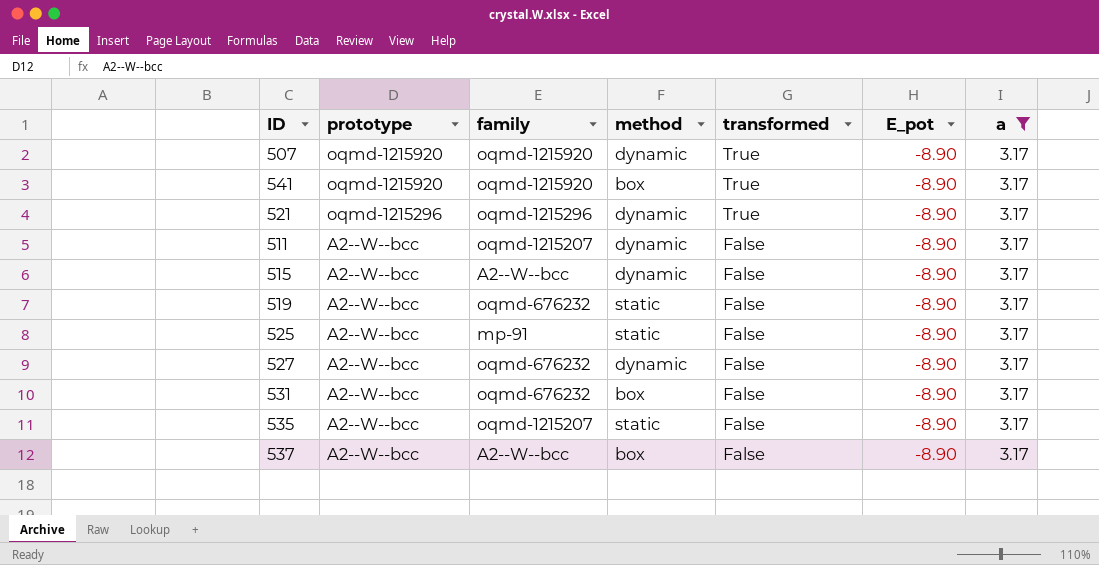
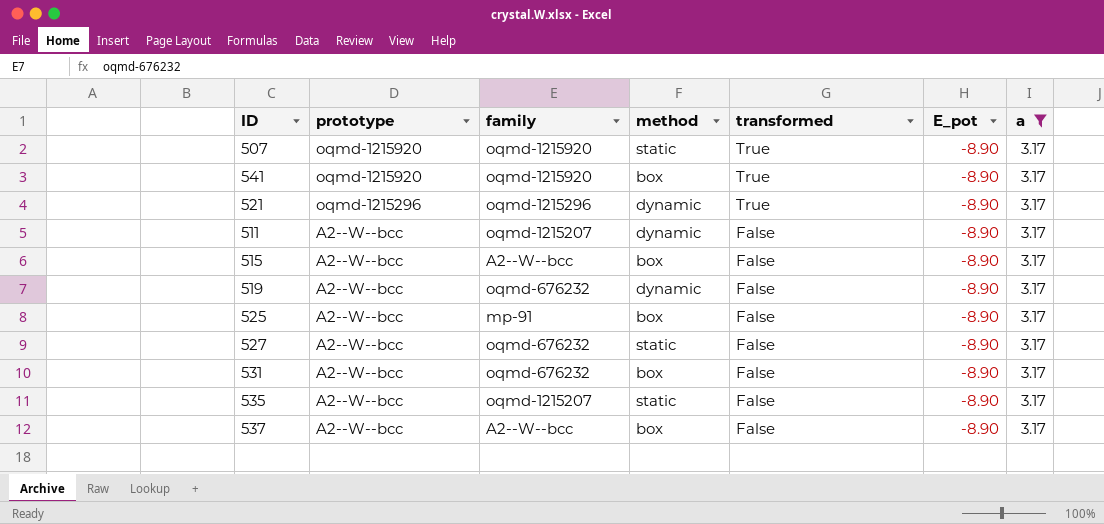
507 | method: dynamic -> static
515 | method: dynamic -> box
519 | method: static -> dynamic
525 | method: static -> box
527 | method: dynamic -> static

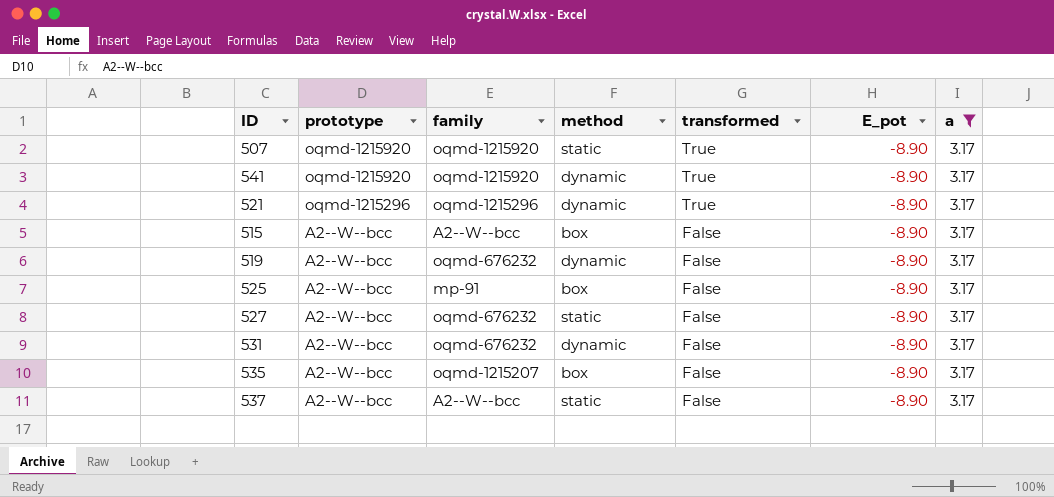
row 511: A2--W--bcc | oqmd-1215207 | dynamic | False | -8.90 | 3.17 -> none
541 | method: box -> dynamic
531 | method: box -> dynamic
535 | method: static -> box
537 | method: box -> static

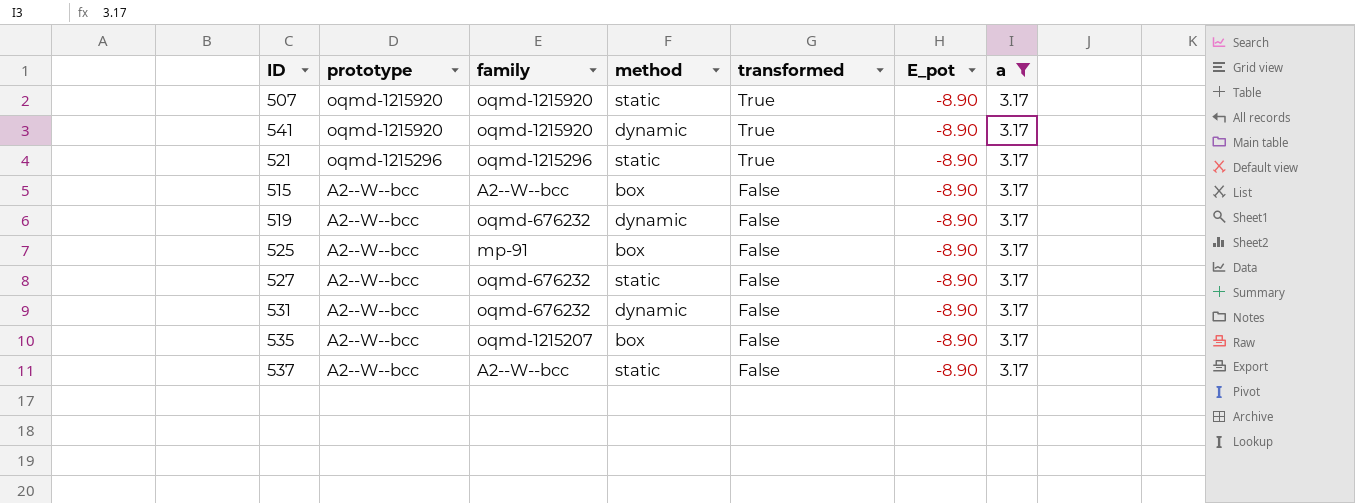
521 | method: dynamic -> static

